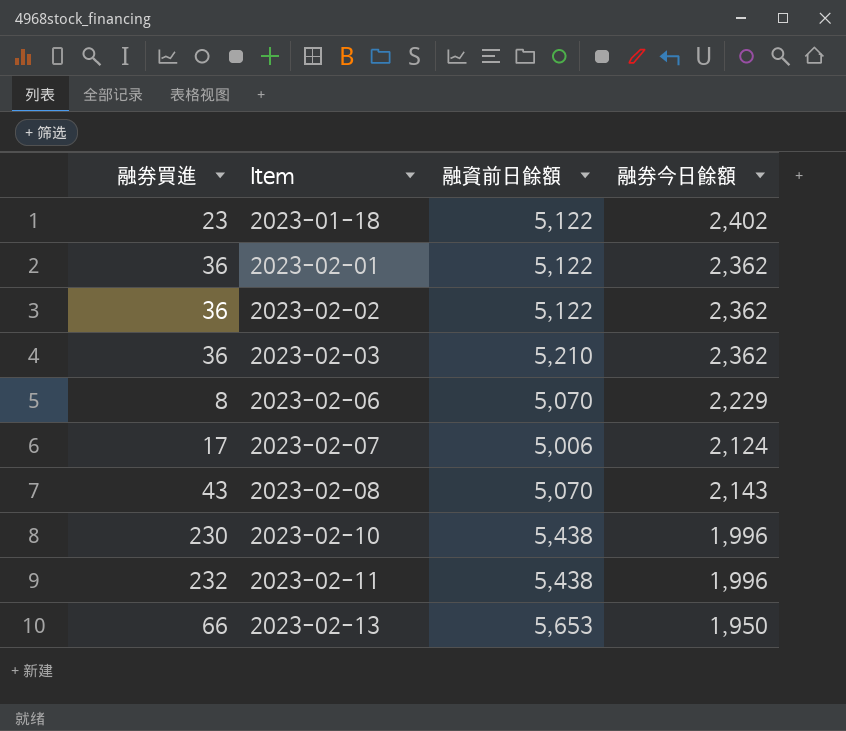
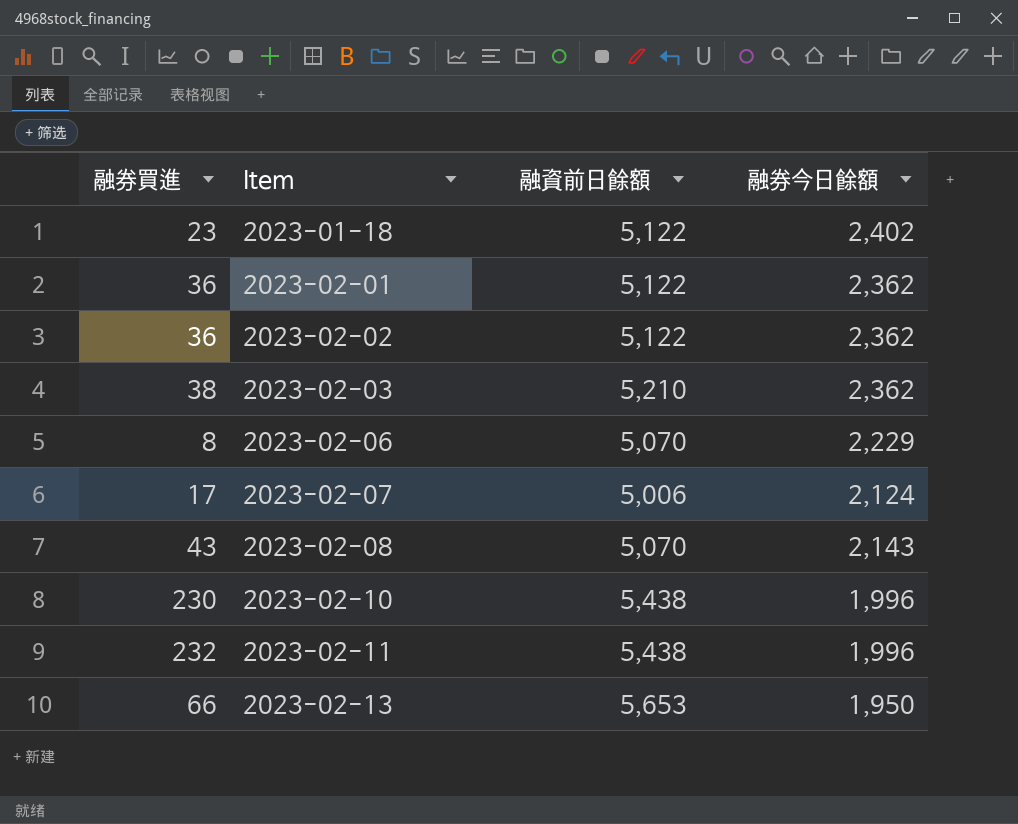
2023-02-03 | 融券買進: 36 -> 38

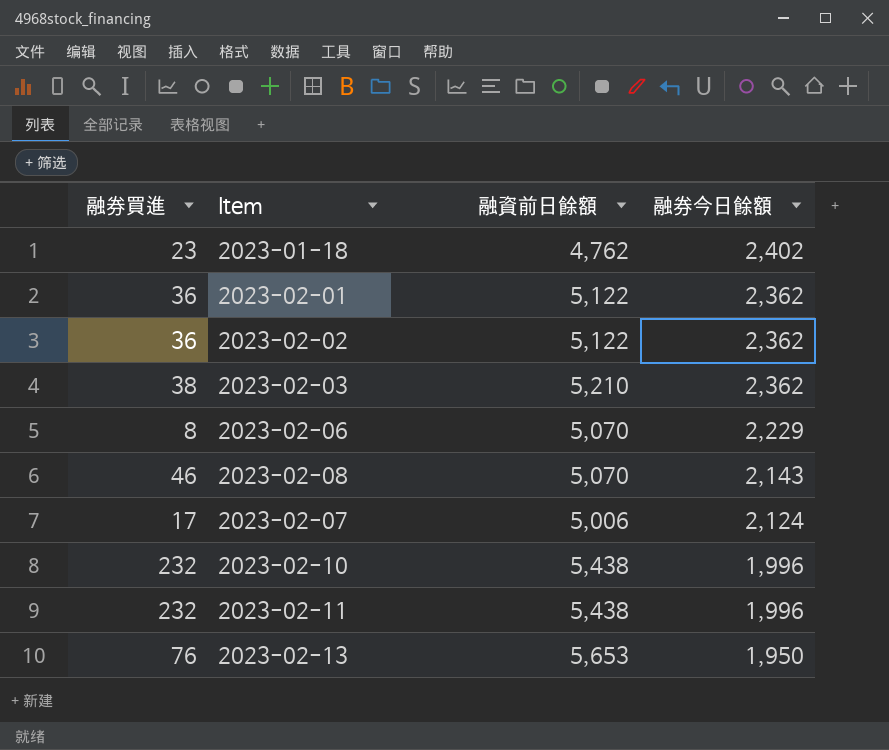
row order: Item ascending -> 融券今日餘額 descending
2023-01-18 | 融資前日餘額: 5,122 -> 4,762
2023-02-08 | 融券買進: 43 -> 46
2023-02-10 | 融券買進: 230 -> 232
2023-02-13 | 融券買進: 66 -> 76

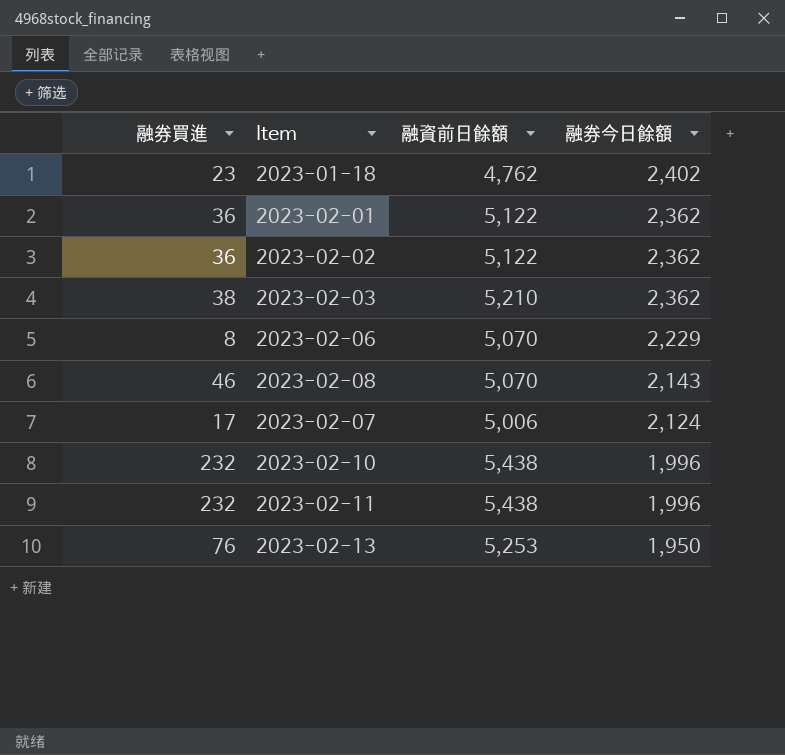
2023-02-13 | 融資前日餘額: 5,653 -> 5,253

